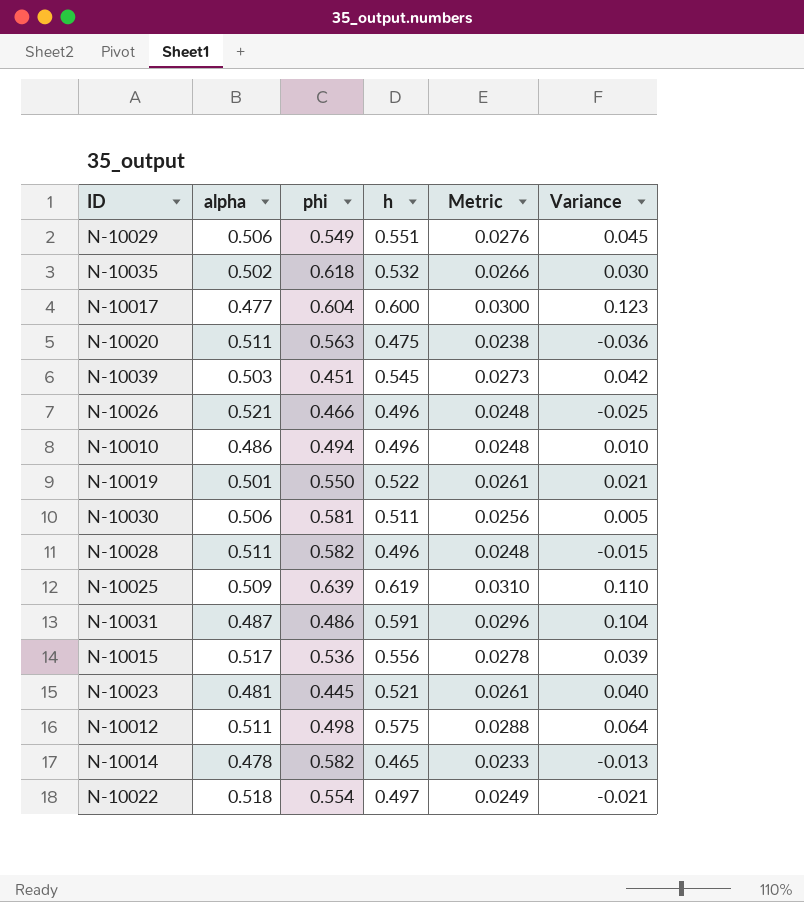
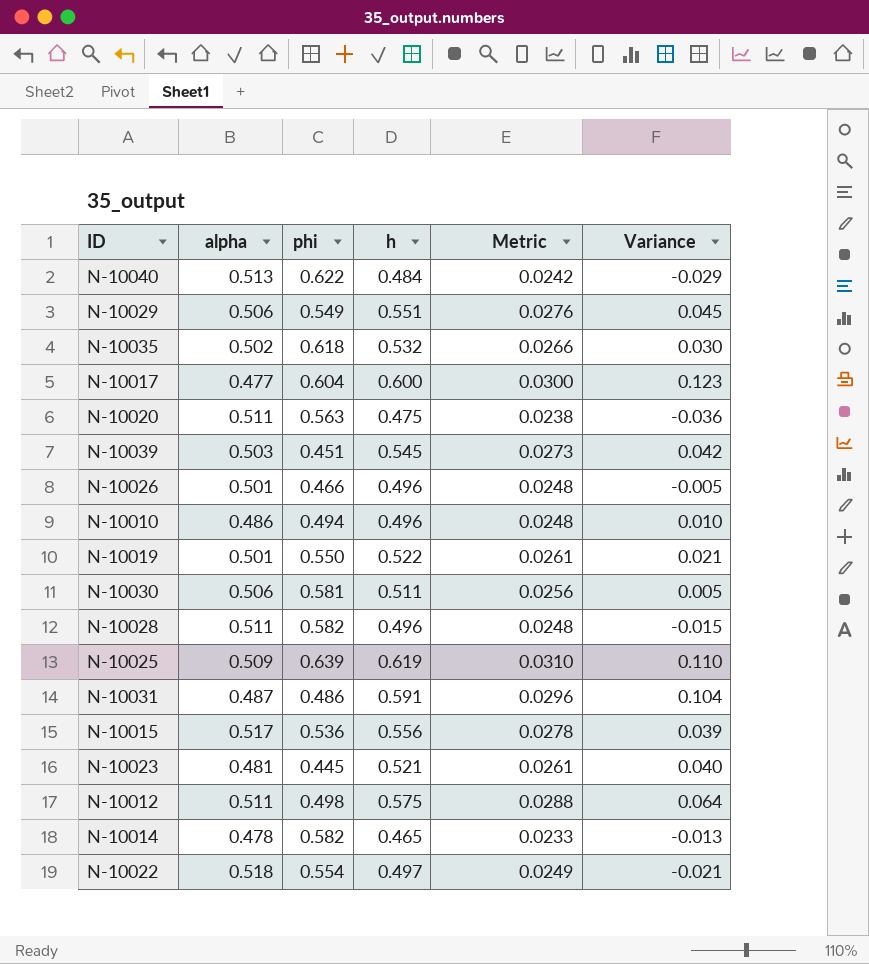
row N-10040: none -> 0.513 | 0.622 | 0.484 | 0.0242 | -0.029
N-10026 | alpha: 0.521 -> 0.501
N-10026 | Variance: -0.025 -> -0.005

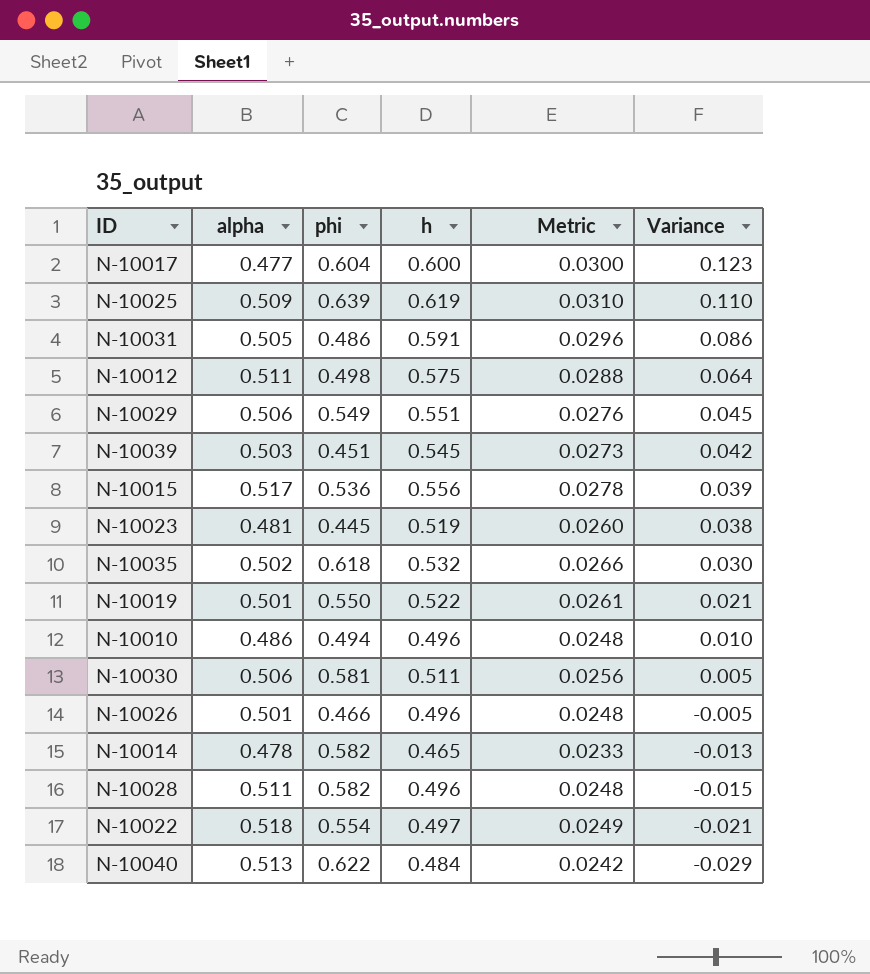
row order: none -> Variance descending
row N-10020: 0.511 | 0.563 | 0.475 | 0.0238 | -0.036 -> none
N-10031 | alpha: 0.487 -> 0.505
N-10031 | Variance: 0.104 -> 0.086
N-10023 | h: 0.521 -> 0.519
N-10023 | Metric: 0.0261 -> 0.0260
N-10023 | Variance: 0.040 -> 0.038

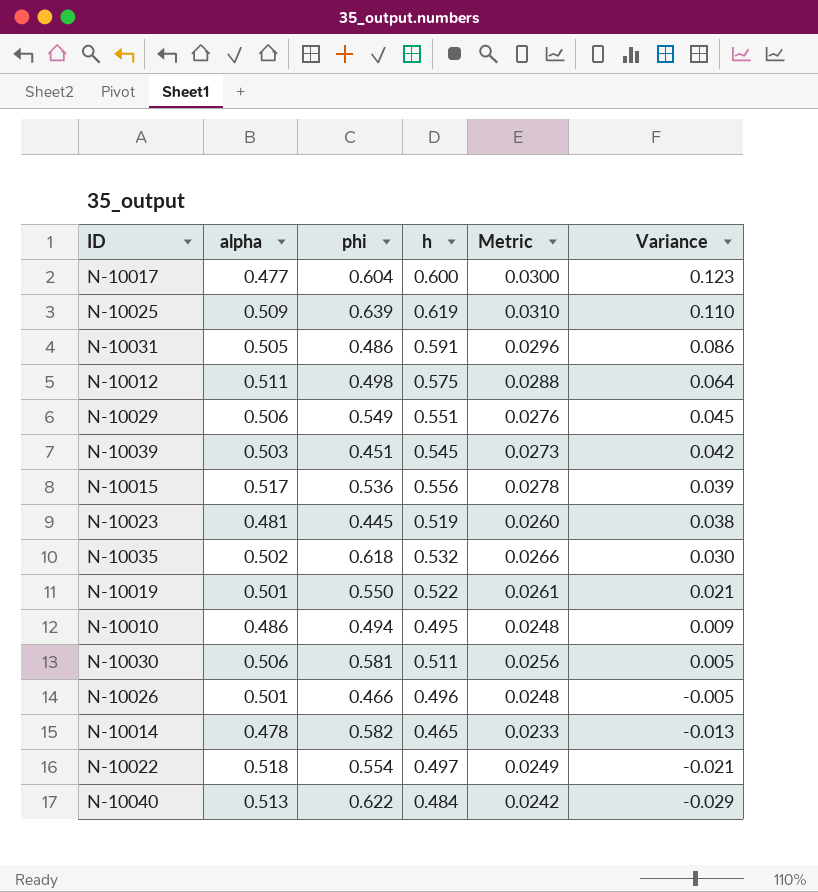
row N-10028: 0.511 | 0.582 | 0.496 | 0.0248 | -0.015 -> none
N-10010 | h: 0.496 -> 0.495
N-10010 | Variance: 0.010 -> 0.009

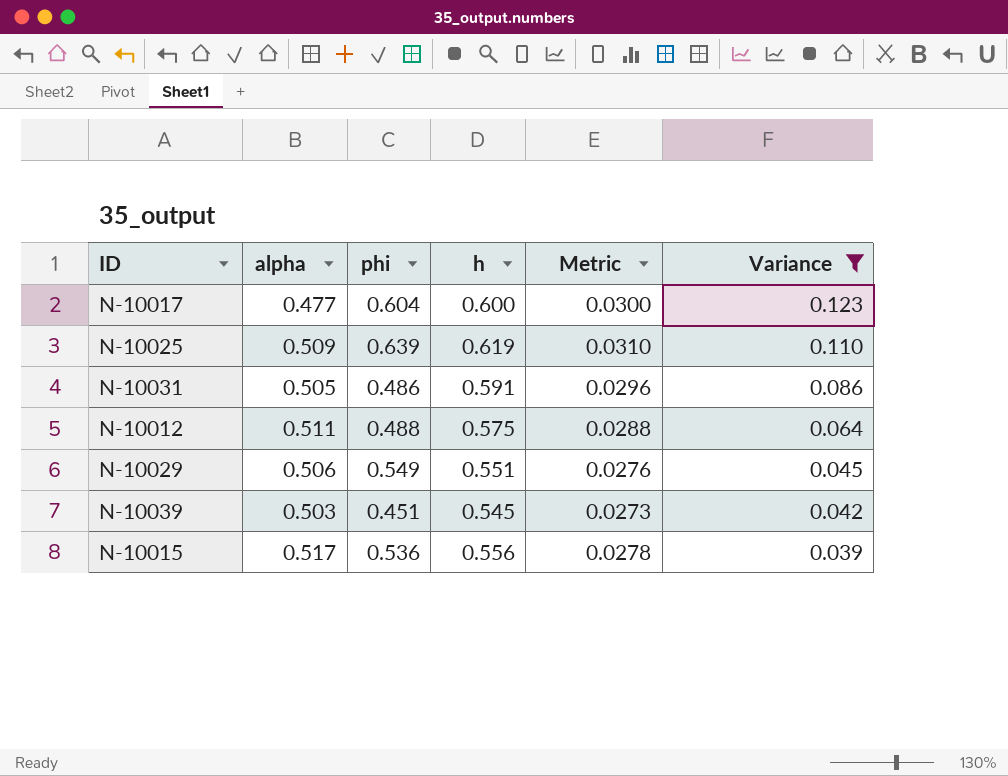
filter: none -> Variance >= 0.039
N-10012 | phi: 0.498 -> 0.488

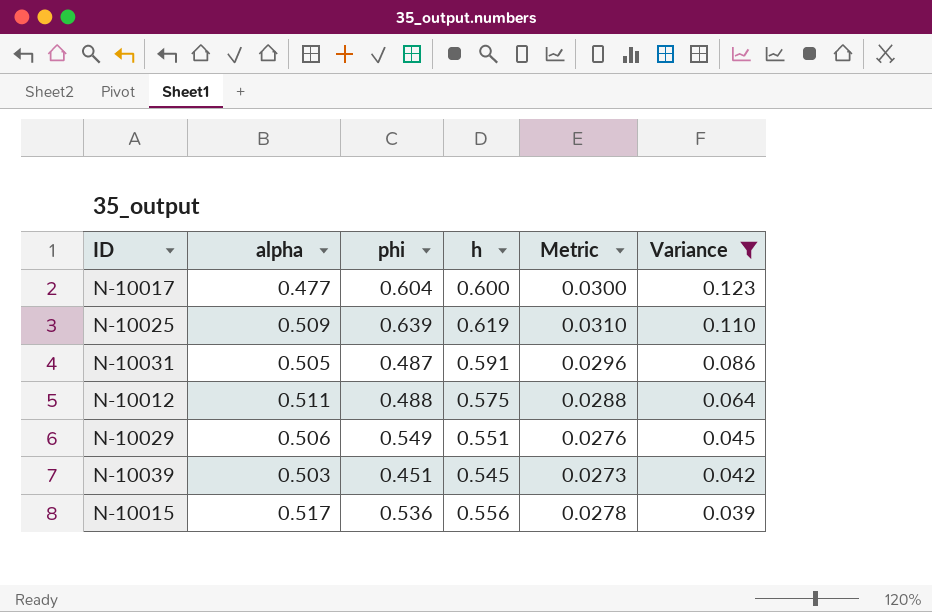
N-10031 | phi: 0.486 -> 0.487

